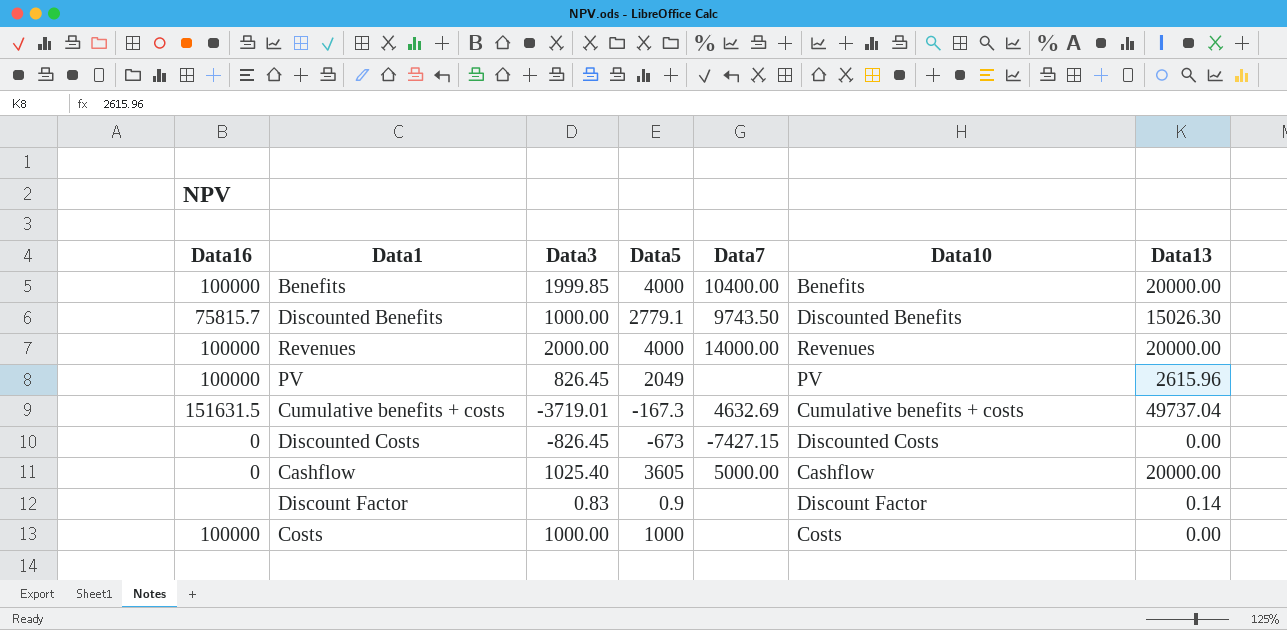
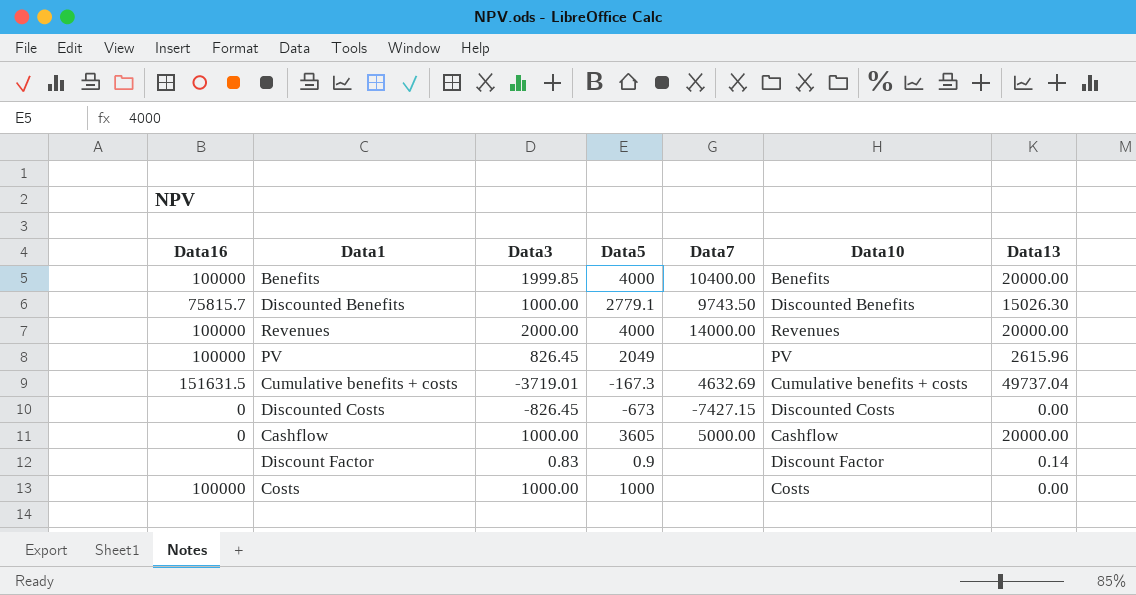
Cashflow | Data3: 1025.40 -> 1000.00

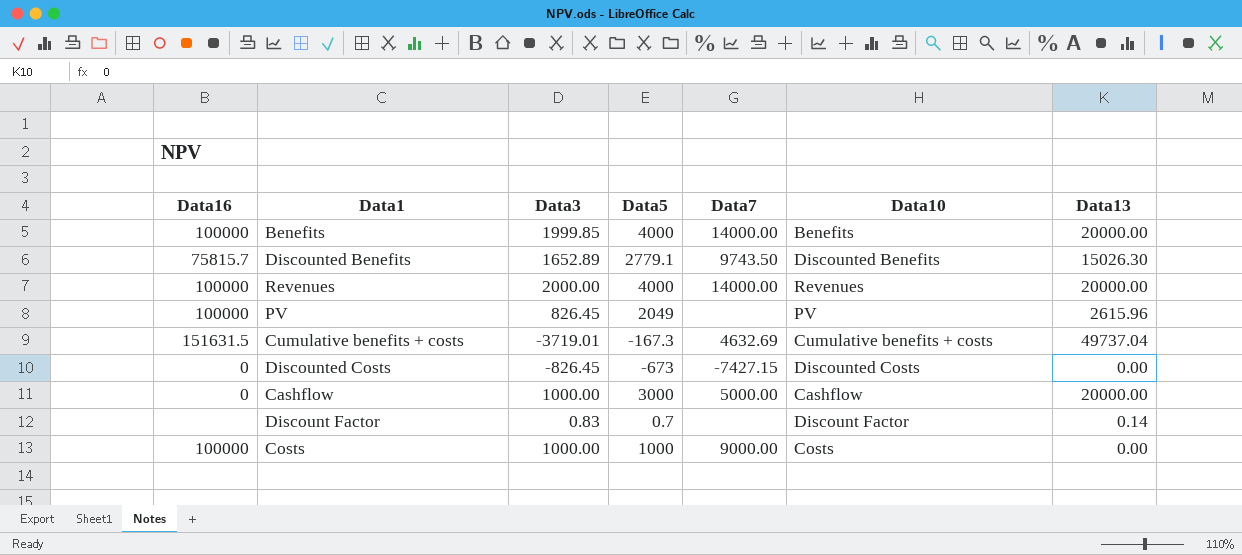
Benefits | Data7: 10400.00 -> 14000.00
Discounted Benefits | Data3: 1000.00 -> 1652.89
Cashflow | Data5: 3605 -> 3000
Discount Factor | Data5: 0.9 -> 0.7
Costs | Data7: none -> 9000.00

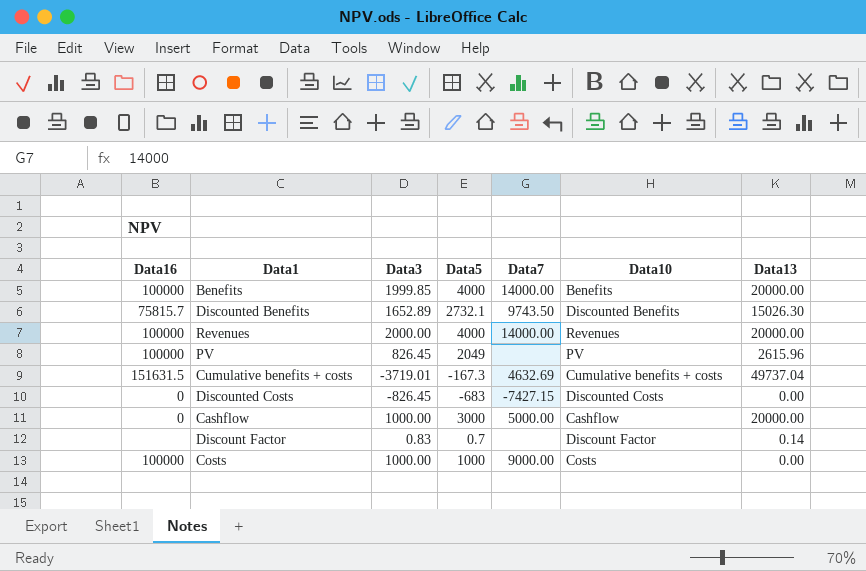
Discounted Benefits | Data5: 2779.1 -> 2732.1
Discounted Costs | Data5: -673 -> -683

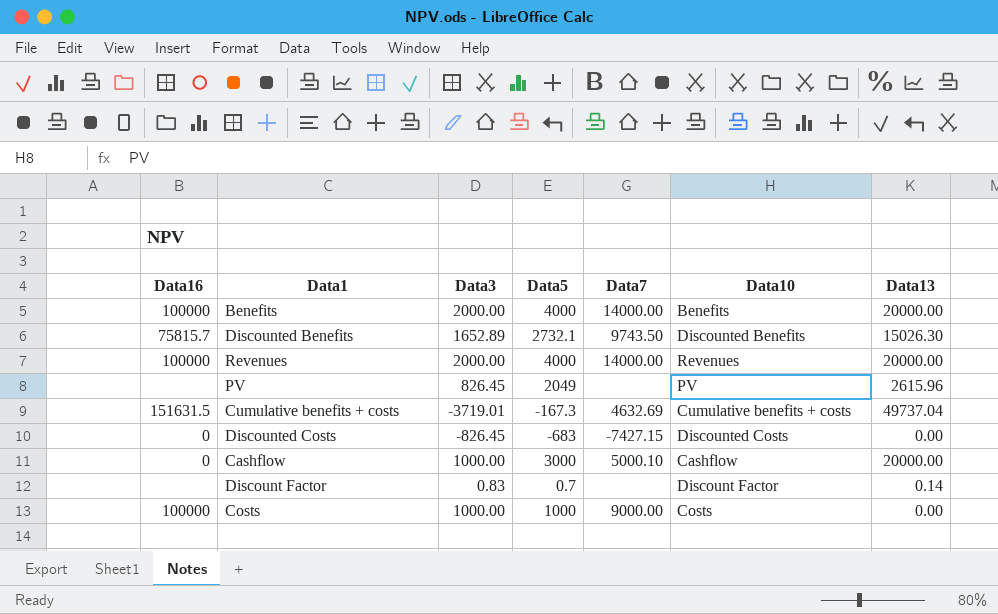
Benefits | Data3: 1999.85 -> 2000.00
PV | Data16: 100000 -> none
Cashflow | Data7: 5000.00 -> 5000.10

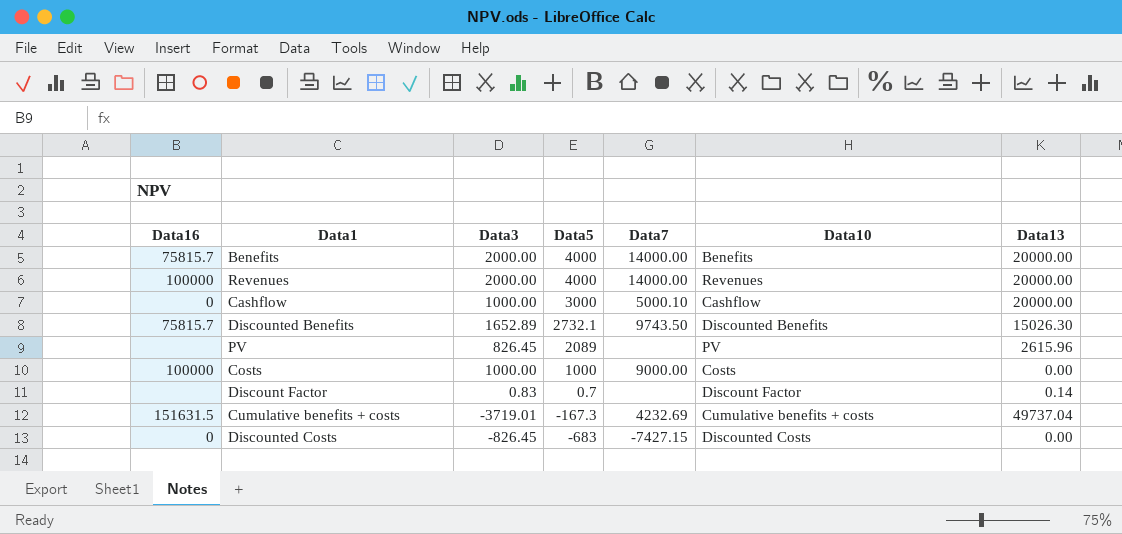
row order: none -> Data5 descending
Benefits | Data16: 100000 -> 75815.7
PV | Data5: 2049 -> 2089
Cumulative benefits + costs | Data7: 4632.69 -> 4232.69

